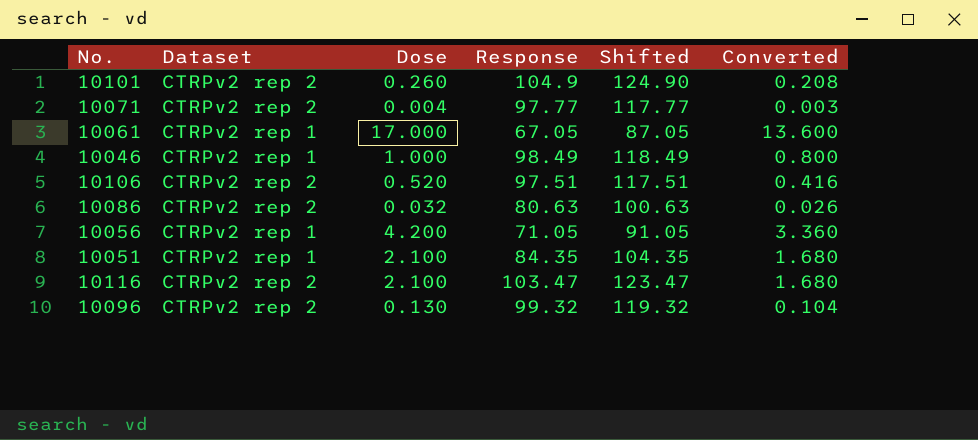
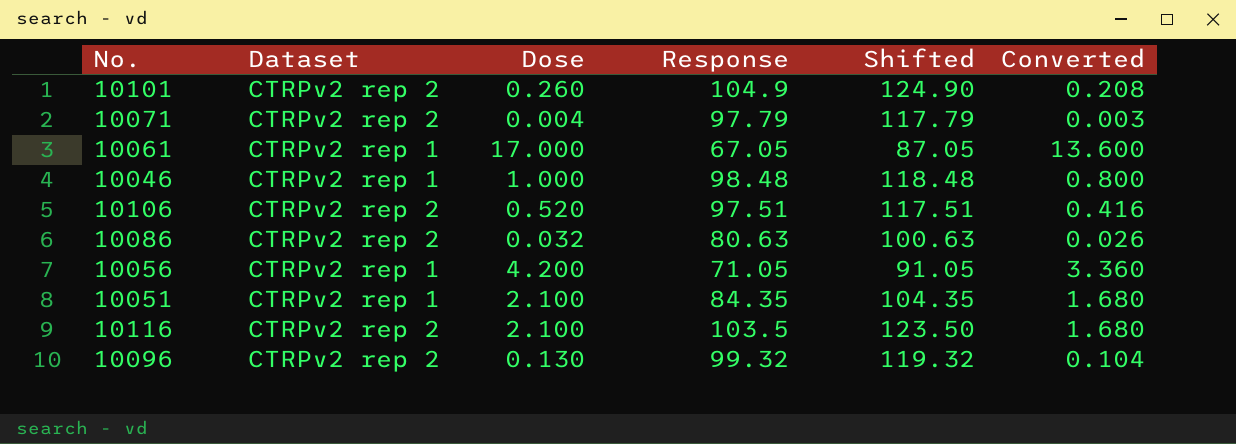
10071 | Response: 97.77 -> 97.79
10071 | Shifted: 117.77 -> 117.79
10046 | Response: 98.49 -> 98.48
10046 | Shifted: 118.49 -> 118.48
10116 | Response: 103.47 -> 103.5
10116 | Shifted: 123.47 -> 123.50

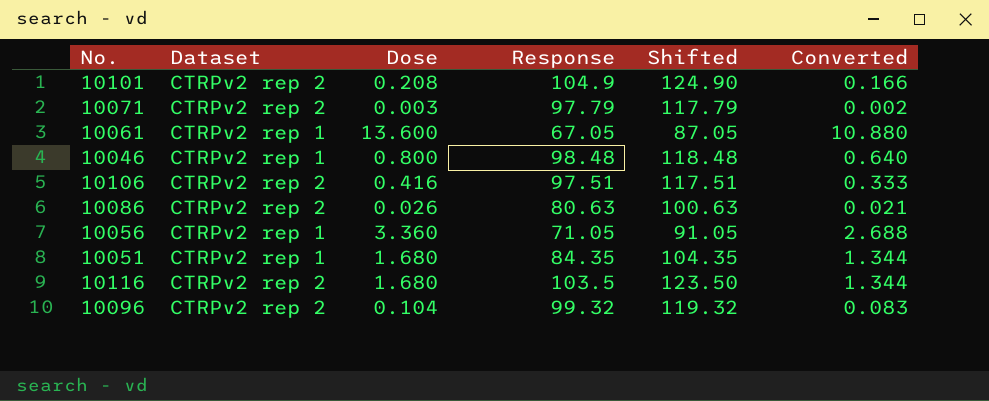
10101 | Dose: 0.260 -> 0.208
10101 | Converted: 0.208 -> 0.166
10071 | Dose: 0.004 -> 0.003
10071 | Converted: 0.003 -> 0.002
10061 | Dose: 17.000 -> 13.600
10061 | Converted: 13.600 -> 10.880
10046 | Dose: 1.000 -> 0.800
10046 | Converted: 0.800 -> 0.640
10106 | Dose: 0.520 -> 0.416
10106 | Converted: 0.416 -> 0.333
10086 | Dose: 0.032 -> 0.026
10086 | Converted: 0.026 -> 0.021
10056 | Dose: 4.200 -> 3.360
10056 | Converted: 3.360 -> 2.688
10051 | Dose: 2.100 -> 1.680
10051 | Converted: 1.680 -> 1.344
10116 | Dose: 2.100 -> 1.680
10116 | Converted: 1.680 -> 1.344
10096 | Dose: 0.130 -> 0.104
10096 | Converted: 0.104 -> 0.083

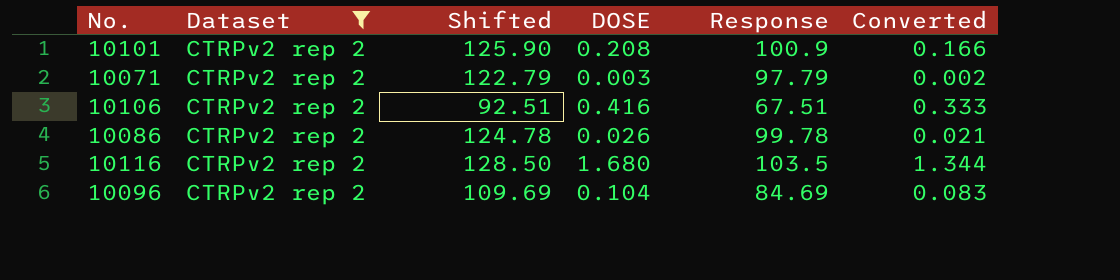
filter: none -> Dataset = CTRPv2 rep 2
column Shifted | formula: [Response] + 20 -> [Response] + 25
column Shifted | position: 5 -> 3
column name: Dose -> DOSE
10101 | Response: 104.9 -> 100.9
10106 | Response: 97.51 -> 67.51
10086 | Response: 80.63 -> 99.78
10096 | Response: 99.32 -> 84.69

